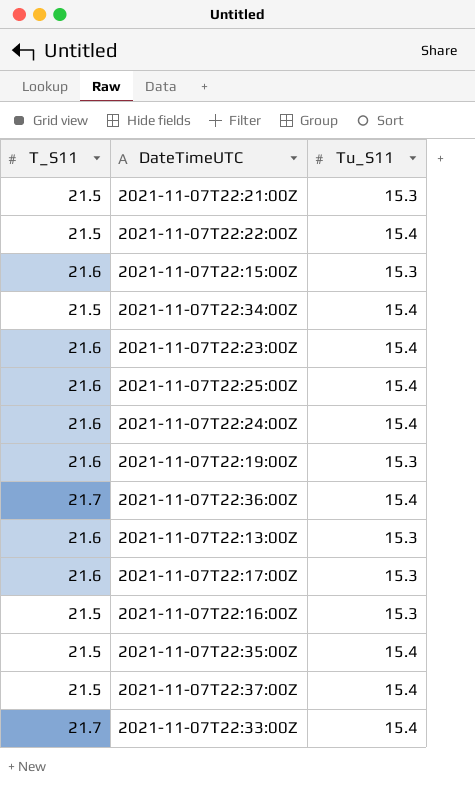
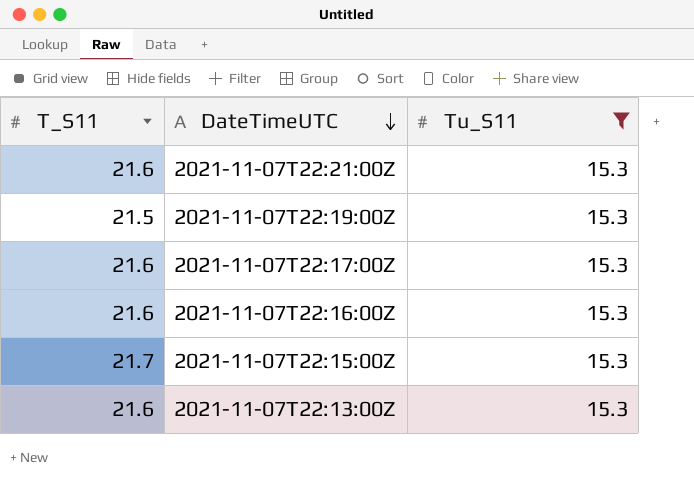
filter: none -> Tu_S11 = 15.3
row order: none -> DateTimeUTC descending
2021-11-07T22:21:00Z | T_S11: 21.5 -> 21.6
2021-11-07T22:19:00Z | T_S11: 21.6 -> 21.5
2021-11-07T22:16:00Z | T_S11: 21.5 -> 21.6
2021-11-07T22:15:00Z | T_S11: 21.6 -> 21.7

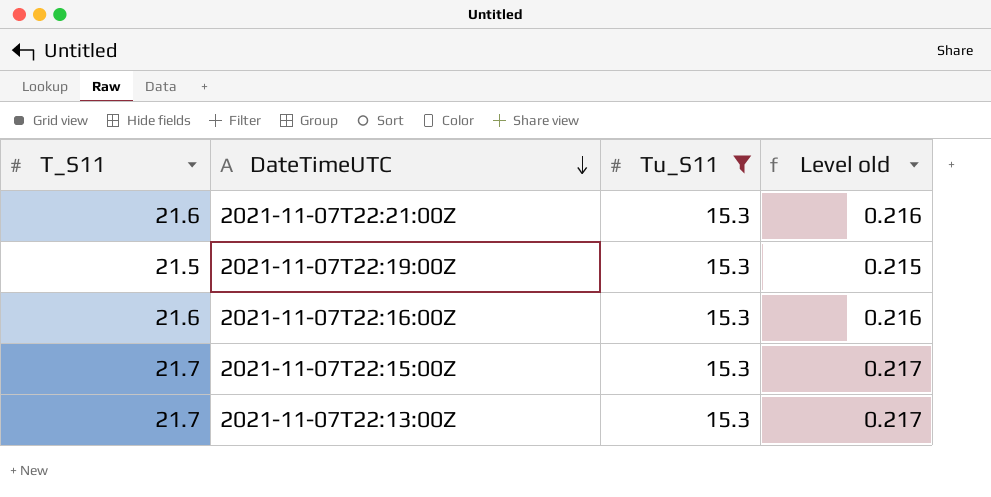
column Level old | formula: none -> [T_S11] * 0.01
row 2021-11-07T22:17:00Z: 21.6 | 15.3 -> none
2021-11-07T22:13:00Z | T_S11: 21.6 -> 21.7

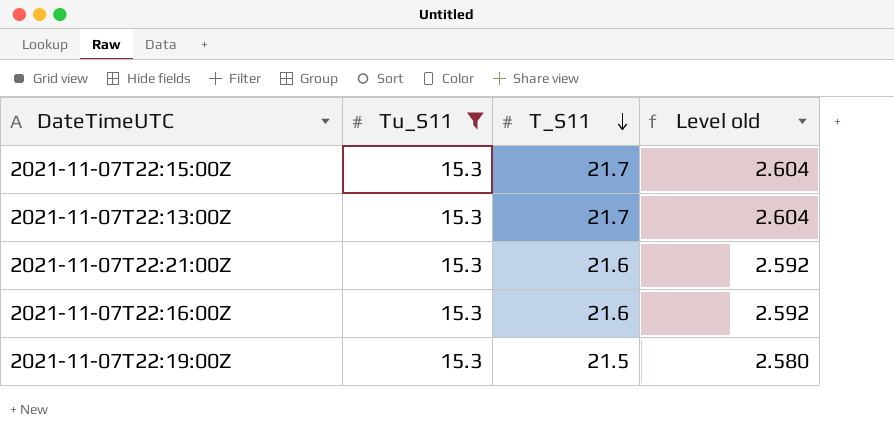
row order: DateTimeUTC descending -> T_S11 descending
column T_S11 | position: 1 -> 3
column Level old | formula: [T_S11] * 0.01 -> [T_S11] * 0.12

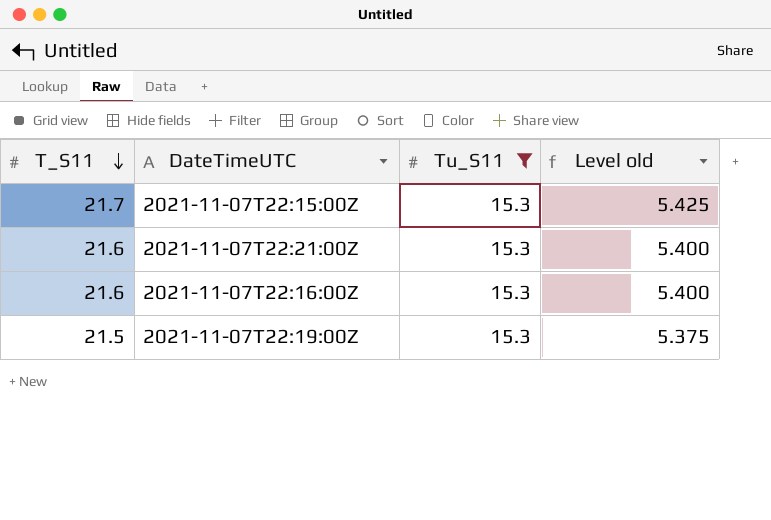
column T_S11 | position: 3 -> 1
column Level old | formula: [T_S11] * 0.12 -> [T_S11] * 0.25
row 2021-11-07T22:13:00Z: 15.3 | 21.7 | 2.604 -> none

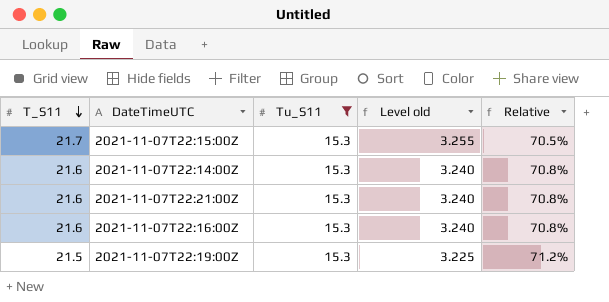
column Level old | formula: [T_S11] * 0.25 -> [T_S11] * 0.15
column Relative | formula: none -> [Tu_S11] / [T_S11]
row 2021-11-07T22:14:00Z: none -> 21.6 | 15.3 | 3.240 | 70.8%

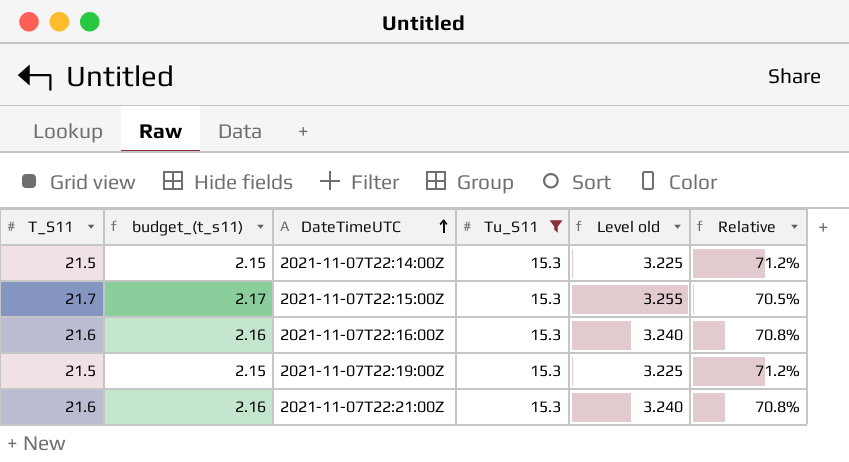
row order: T_S11 descending -> DateTimeUTC ascending
column budget_(t_s11) | formula: none -> [T_S11] * 0.1
2021-11-07T22:14:00Z | T_S11: 21.6 -> 21.5
2021-11-07T22:14:00Z | Level old: 3.240 -> 3.225
2021-11-07T22:14:00Z | Relative: 70.8% -> 71.2%

